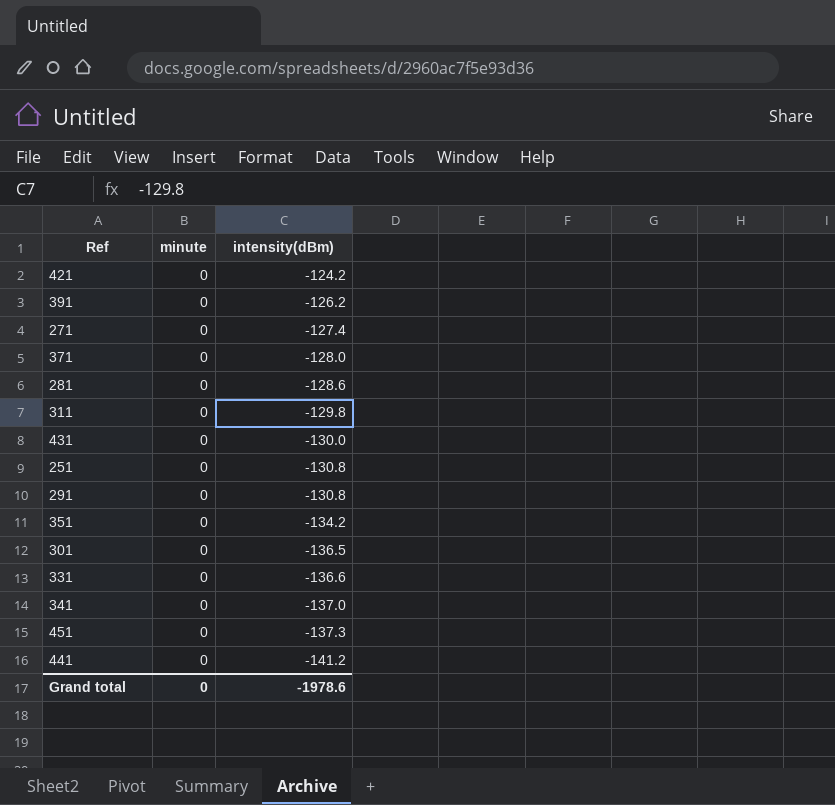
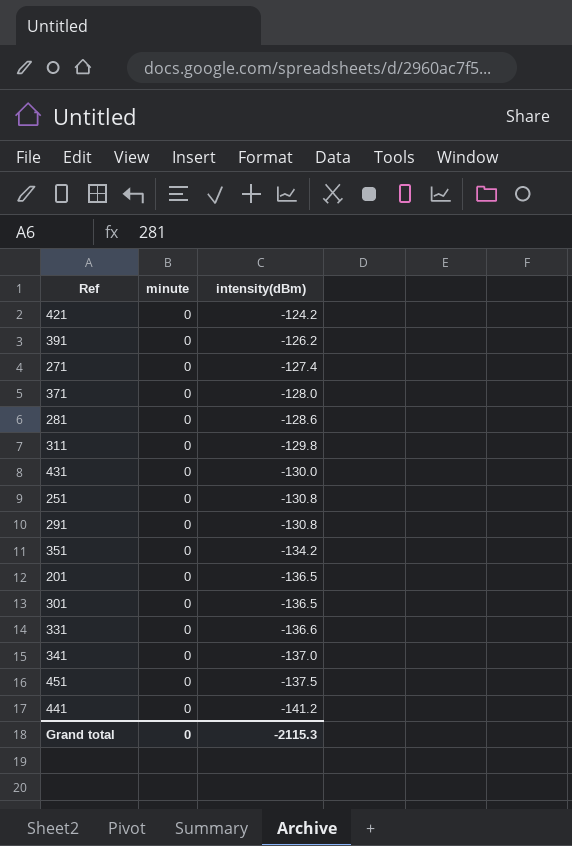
row 201: none -> 0 | -136.5
451 | intensity(dBm): -137.3 -> -137.5
Grand total | intensity(dBm): -1978.6 -> -2115.3

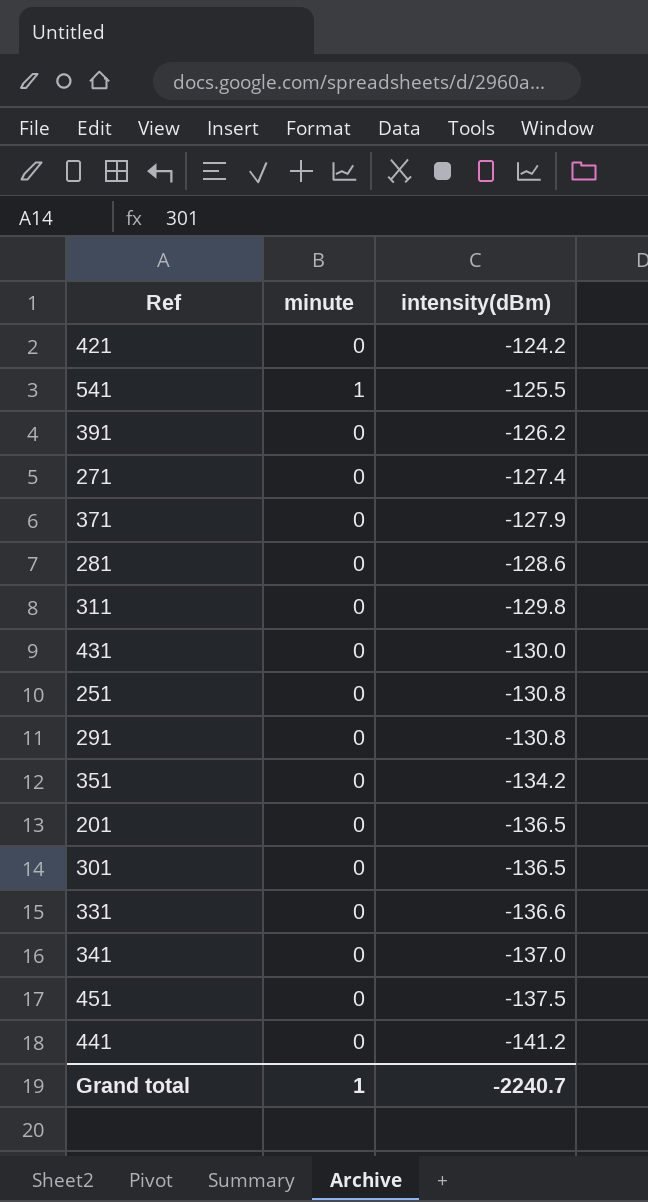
row 541: none -> 1 | -125.5
371 | intensity(dBm): -128.0 -> -127.9
Grand total | minute: 0 -> 1
Grand total | intensity(dBm): -2115.3 -> -2240.7

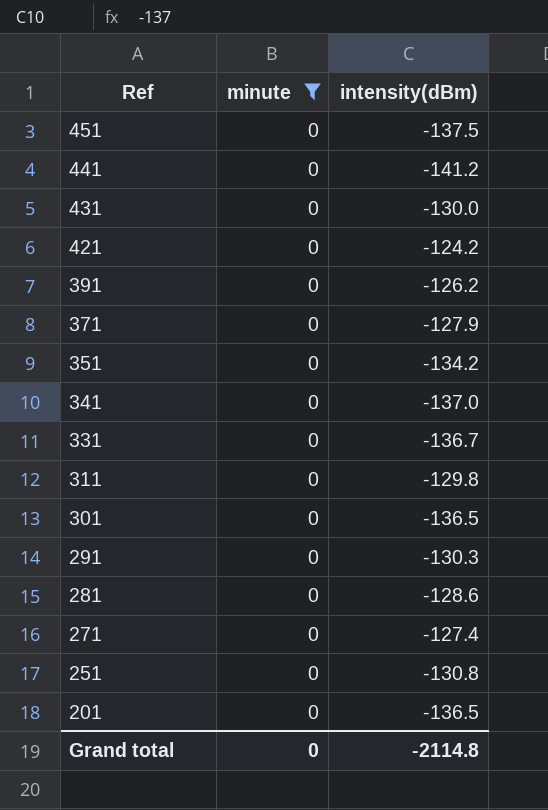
filter: none -> minute = 0
row order: intensity(dBm) descending -> Ref descending
331 | intensity(dBm): -136.6 -> -136.7
291 | intensity(dBm): -130.8 -> -130.3
Grand total | minute: 1 -> 0
Grand total | intensity(dBm): -2240.7 -> -2114.8

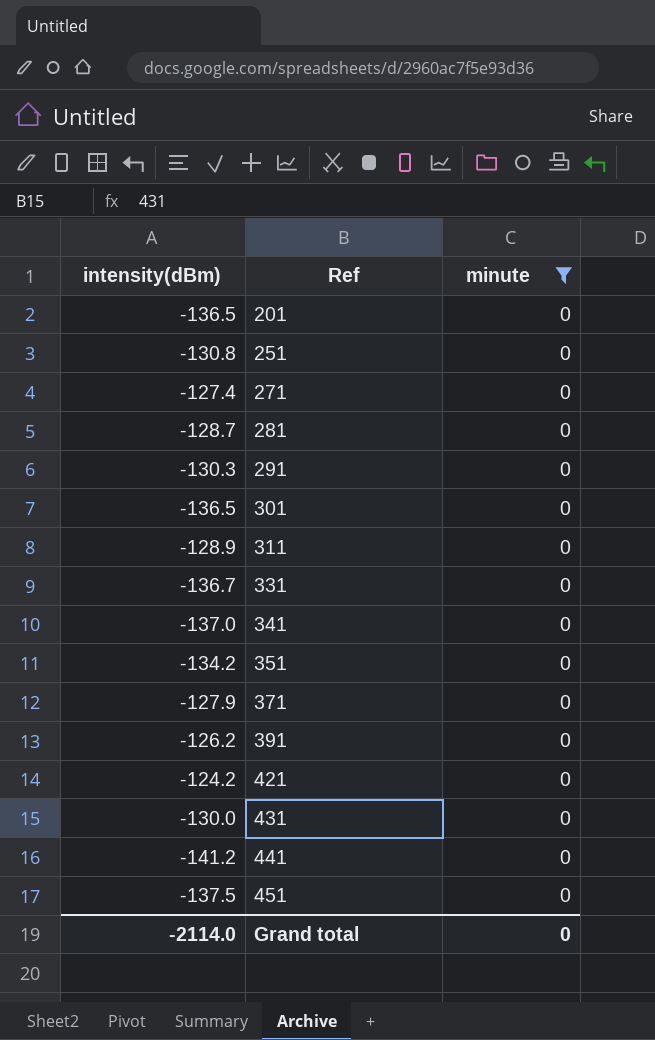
row order: Ref descending -> Ref ascending
column intensity(dBm) | position: 3 -> 1
281 | intensity(dBm): -128.6 -> -128.7
311 | intensity(dBm): -129.8 -> -128.9
Grand total | intensity(dBm): -2114.8 -> -2114.0

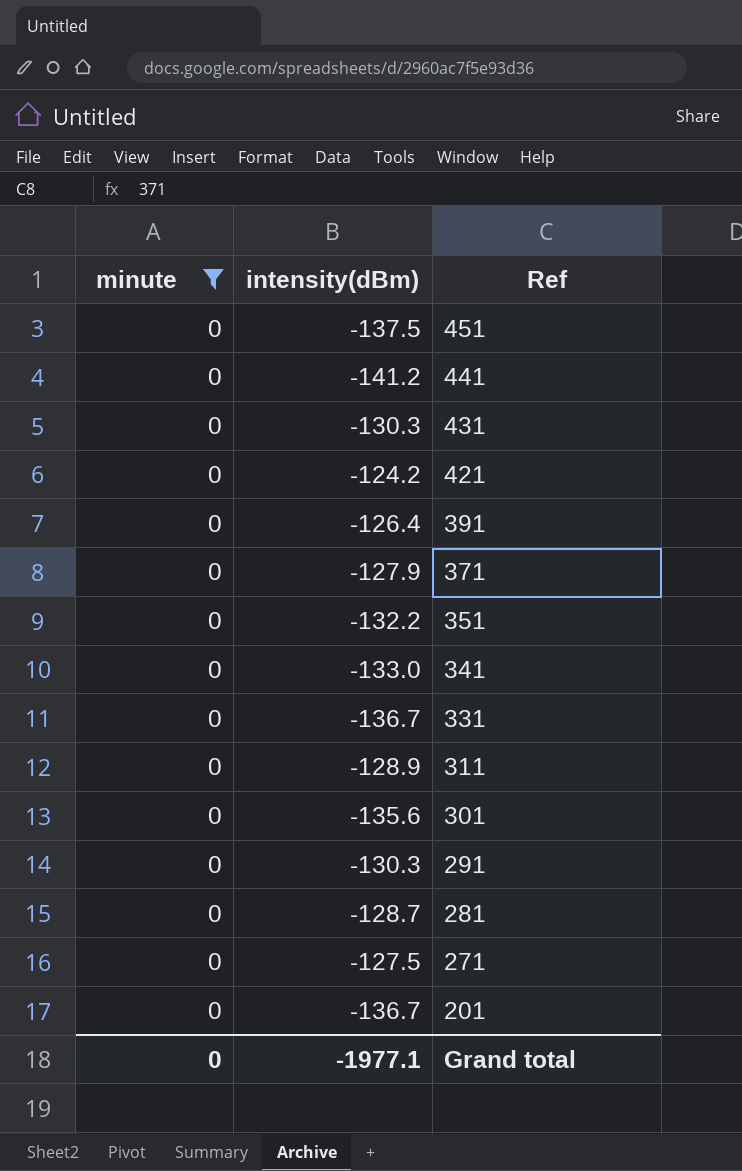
row order: Ref ascending -> Ref descending
column minute | position: 3 -> 1
row 251: -130.8 | 0 -> none
431 | intensity(dBm): -130.0 -> -130.3
391 | intensity(dBm): -126.2 -> -126.4
351 | intensity(dBm): -134.2 -> -132.2
341 | intensity(dBm): -137.0 -> -133.0
301 | intensity(dBm): -136.5 -> -135.6
271 | intensity(dBm): -127.4 -> -127.5
201 | intensity(dBm): -136.5 -> -136.7
Grand total | intensity(dBm): -2114.0 -> -1977.1

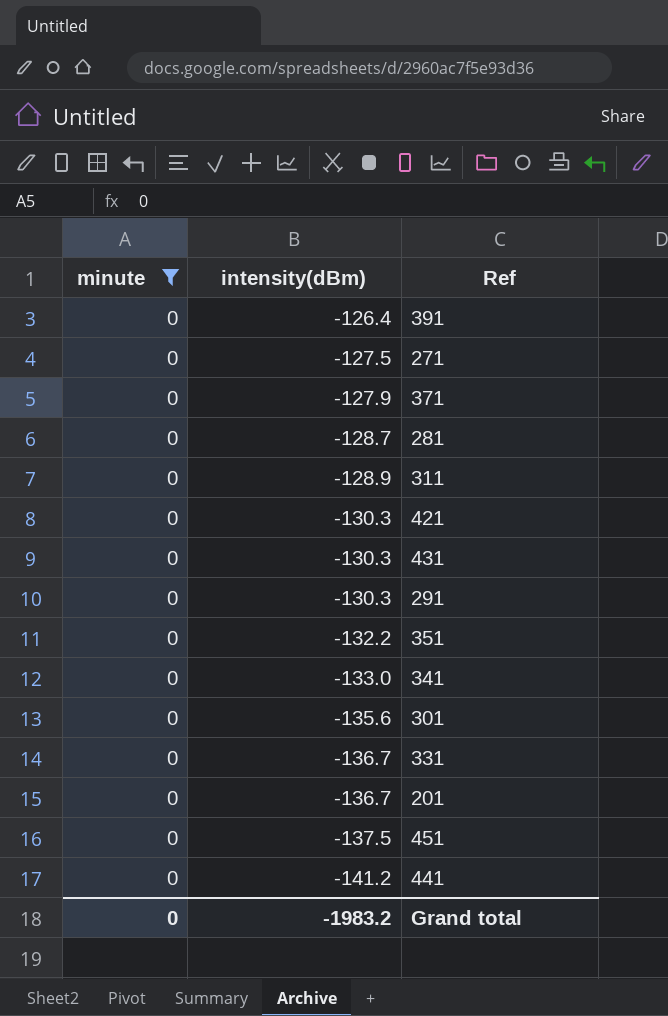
row order: Ref descending -> intensity(dBm) descending
421 | intensity(dBm): -124.2 -> -130.3
Grand total | intensity(dBm): -1977.1 -> -1983.2

